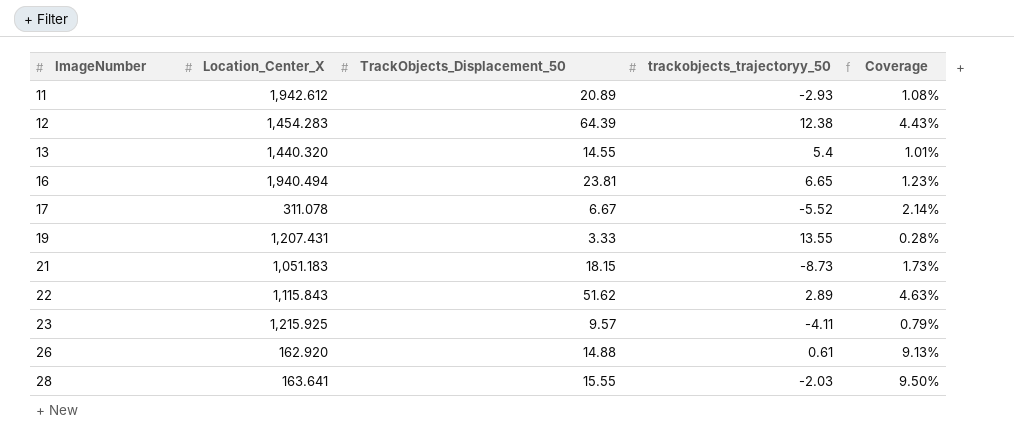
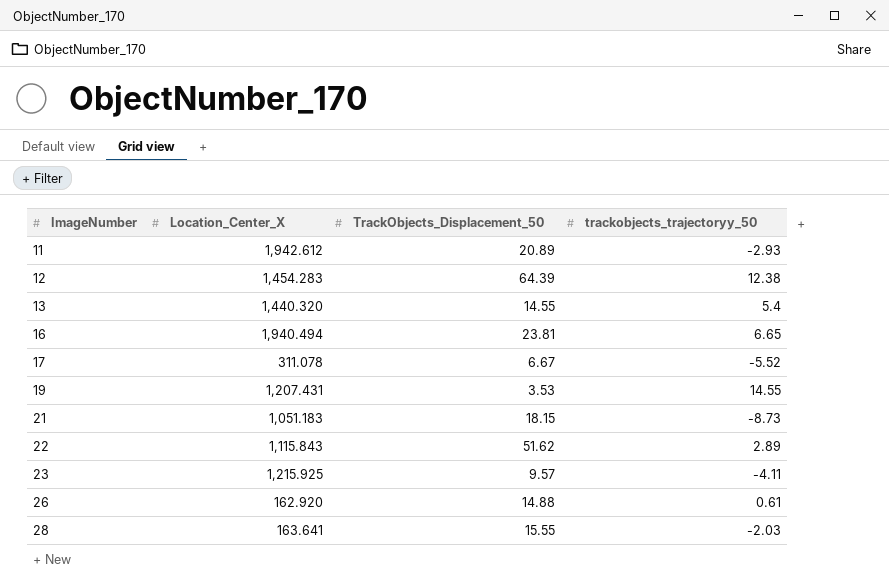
column Coverage | formula: [TrackObjects_Displacement_50] / [Location_Center_X] -> none
19 | TrackObjects_Displacement_50: 3.33 -> 3.53
19 | trackobjects_trajectoryy_50: 13.55 -> 14.55

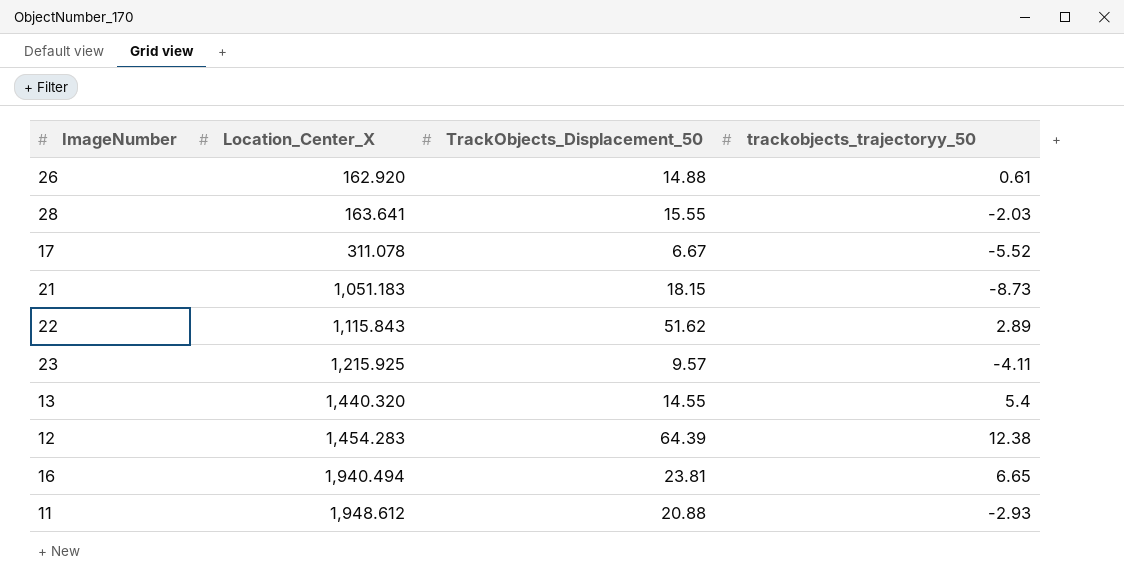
row order: ImageNumber ascending -> Location_Center_X ascending
row 19: 1,207.431 | 3.53 | 14.55 -> none
11 | Location_Center_X: 1,942.612 -> 1,948.612
11 | TrackObjects_Displacement_50: 20.89 -> 20.88

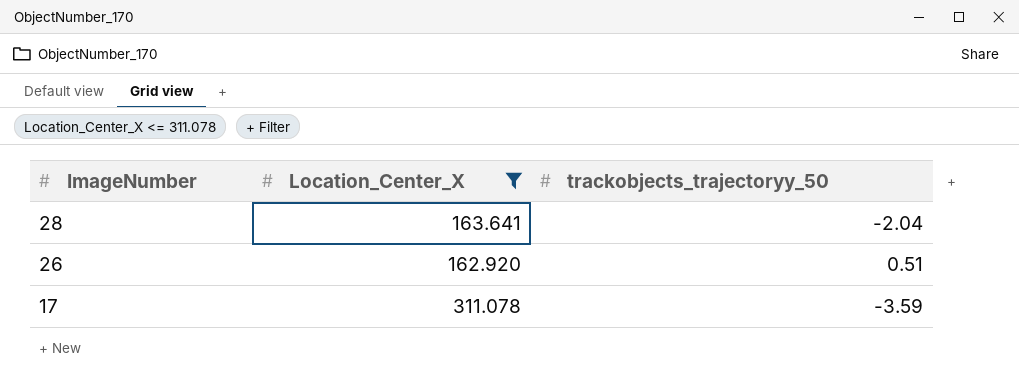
filter: none -> Location_Center_X <= 311.078
row order: Location_Center_X ascending -> ImageNumber descending
column TrackObjects_Displacement_50 | position: 3 -> none
28 | trackobjects_trajectoryy_50: -2.03 -> -2.04
26 | trackobjects_trajectoryy_50: 0.61 -> 0.51
17 | trackobjects_trajectoryy_50: -5.52 -> -3.59

